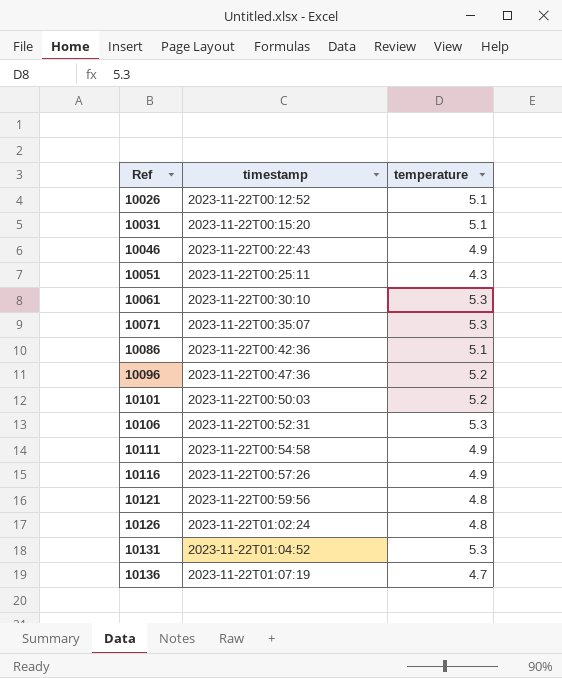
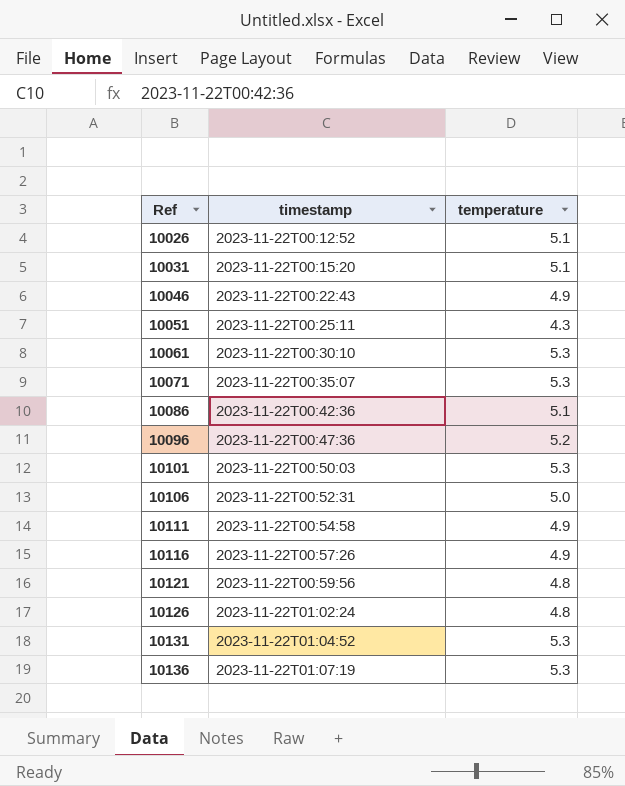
10101 | temperature: 5.2 -> 5.3
10106 | temperature: 5.3 -> 5.0
10136 | temperature: 4.7 -> 5.3

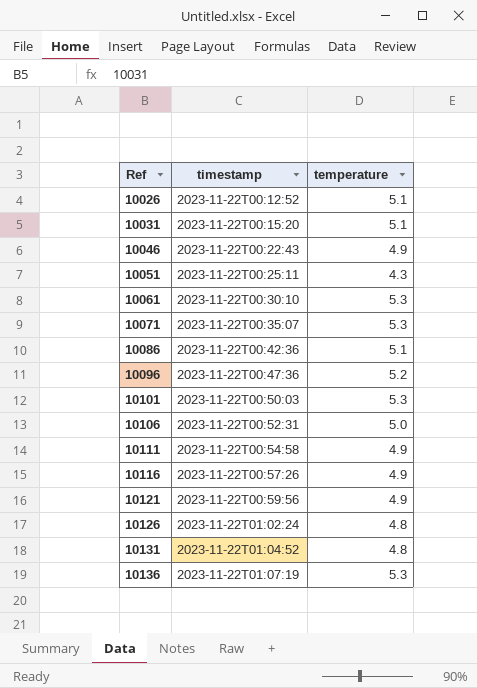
10121 | temperature: 4.8 -> 4.9
10131 | temperature: 5.3 -> 4.8

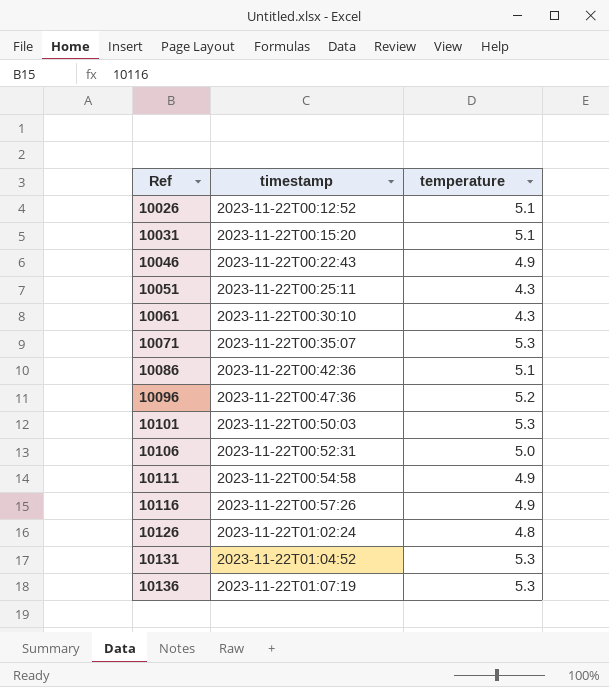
row 10121: 2023-11-22T00:59:56 | 4.9 -> none
10061 | temperature: 5.3 -> 4.3
10131 | temperature: 4.8 -> 5.3

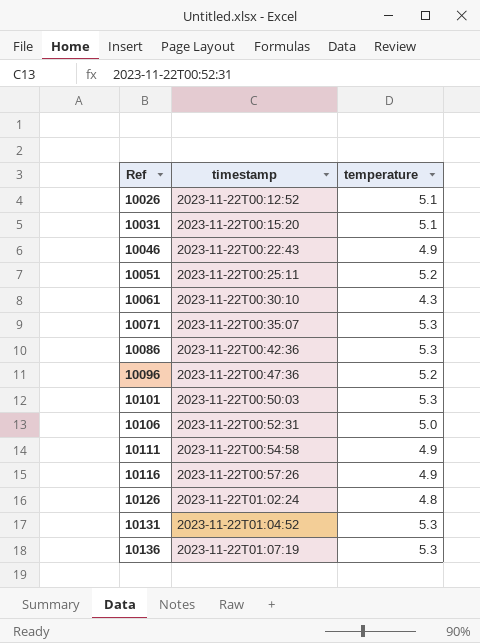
10051 | temperature: 4.3 -> 5.2
10086 | temperature: 5.1 -> 5.3

